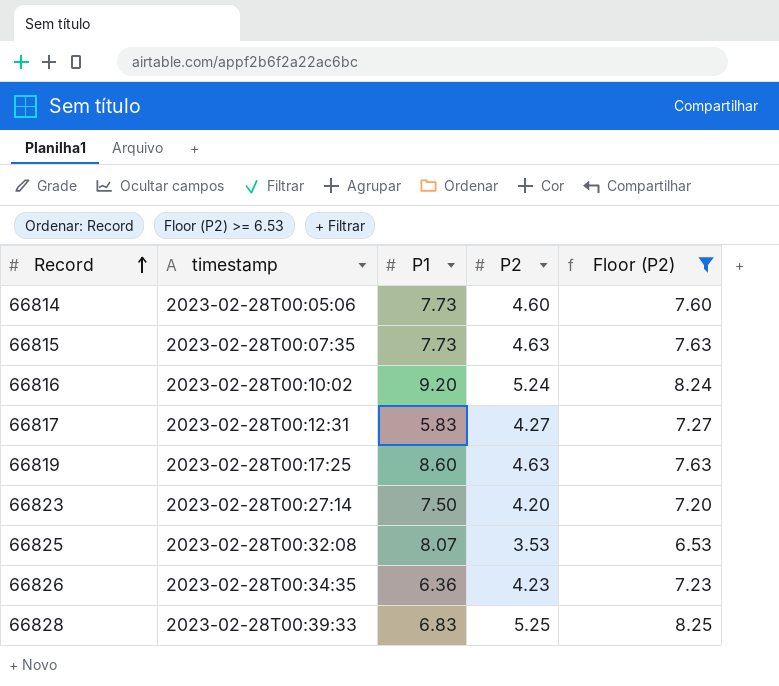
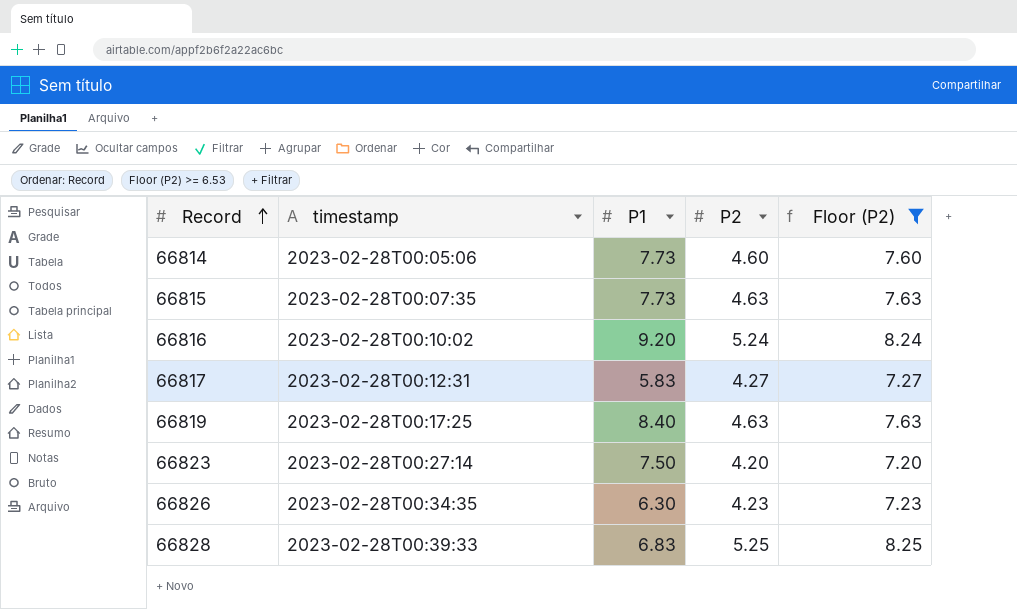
row 66825: 2023-02-28T00:32:08 | 8.07 | 3.53 | 6.53 -> none
66819 | P1: 8.60 -> 8.40
66826 | P1: 6.36 -> 6.30

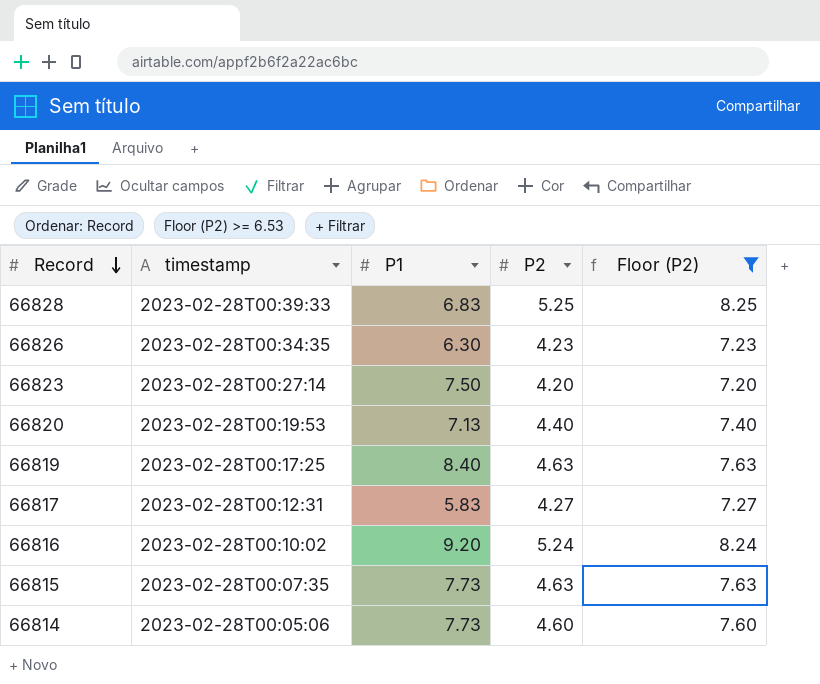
row order: Record ascending -> Record descending
row 66820: none -> 2023-02-28T00:19:53 | 7.13 | 4.40 | 7.40

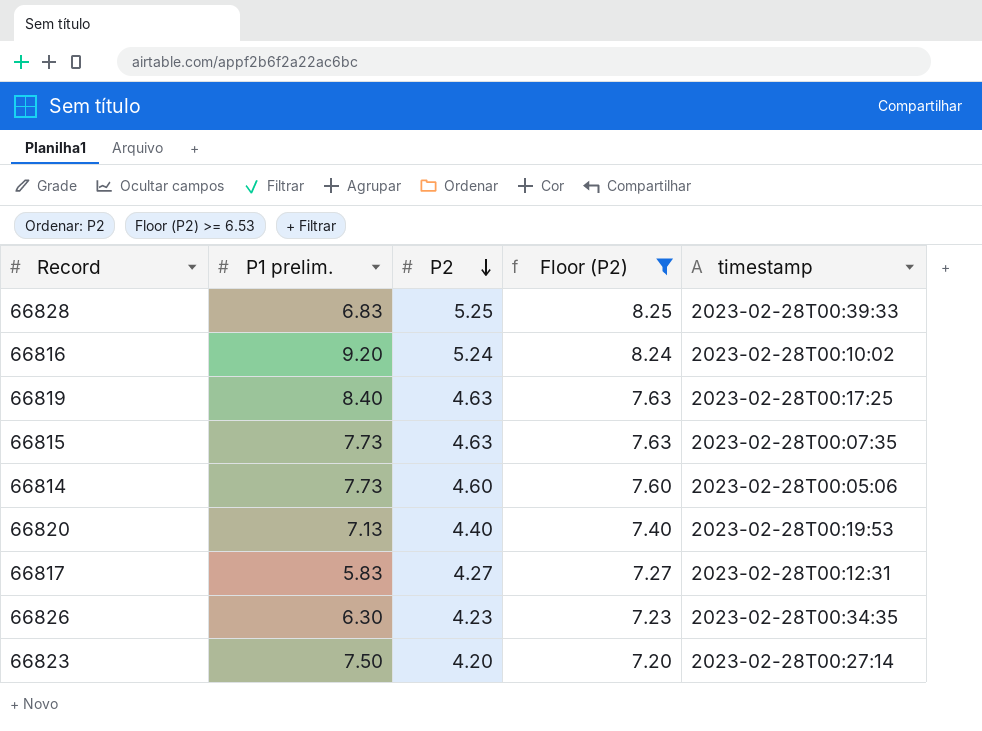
row order: Record descending -> P2 descending
column name: P1 -> P1 prelim.
column timestamp | position: 2 -> 5

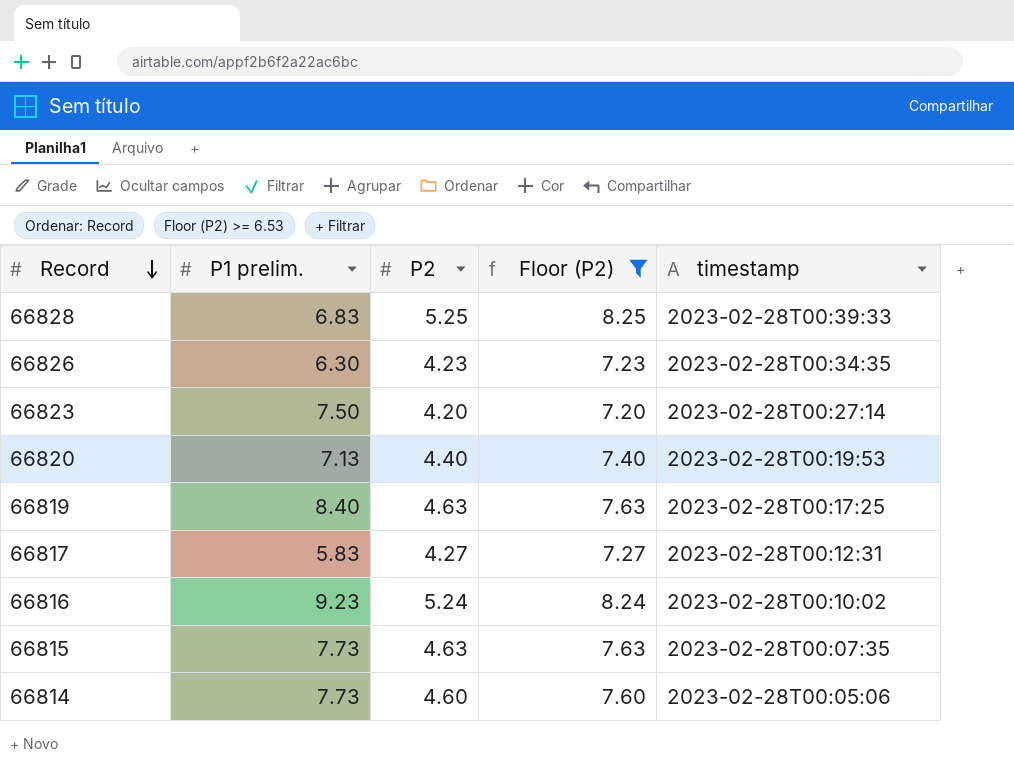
row order: P2 descending -> Record descending
66816 | P1 prelim.: 9.20 -> 9.23

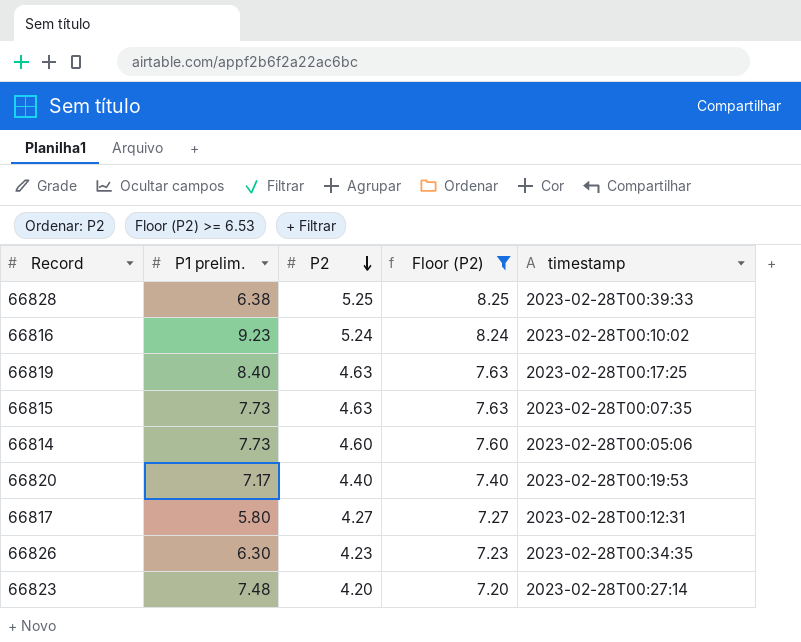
row order: Record descending -> P2 descending
66828 | P1 prelim.: 6.83 -> 6.38
66820 | P1 prelim.: 7.13 -> 7.17
66817 | P1 prelim.: 5.83 -> 5.80
66823 | P1 prelim.: 7.50 -> 7.48

